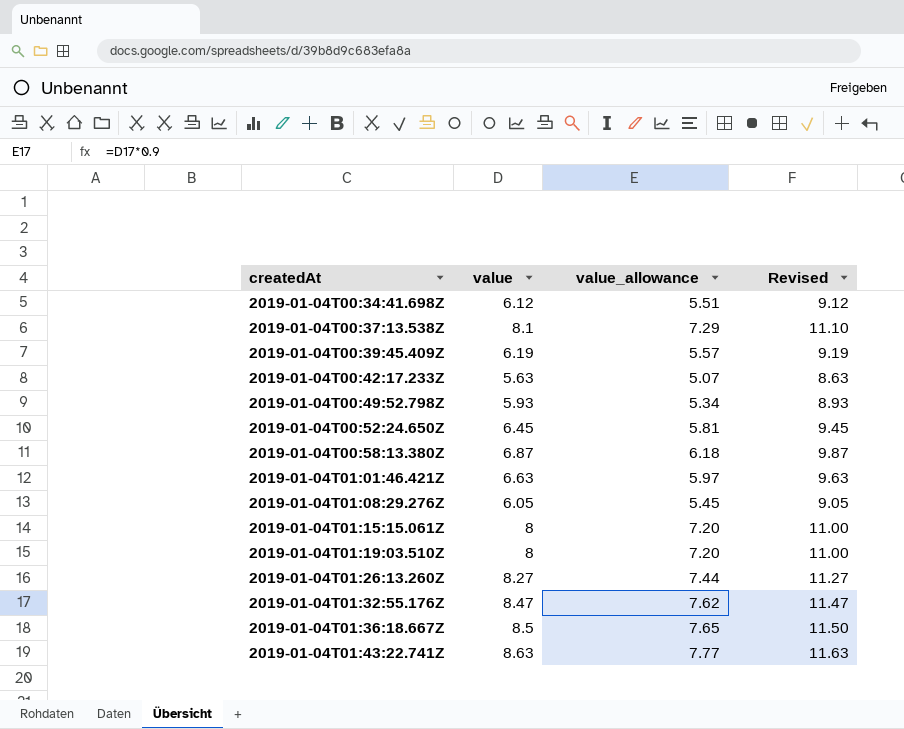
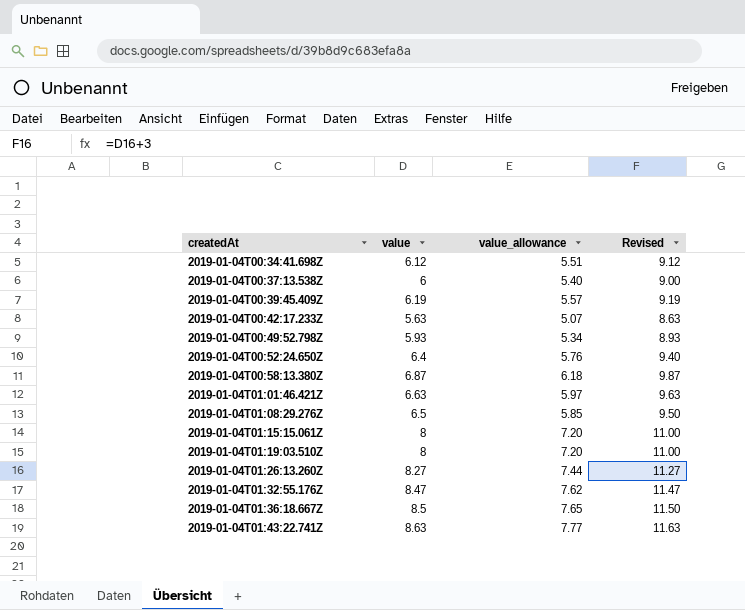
2019-01-04T00:37:13.538Z | value: 8.1 -> 6
2019-01-04T00:37:13.538Z | value_allowance: 7.29 -> 5.40
2019-01-04T00:37:13.538Z | Revised: 11.10 -> 9.00
2019-01-04T00:52:24.650Z | value: 6.45 -> 6.4
2019-01-04T00:52:24.650Z | value_allowance: 5.81 -> 5.76
2019-01-04T00:52:24.650Z | Revised: 9.45 -> 9.40
2019-01-04T01:08:29.276Z | value: 6.05 -> 6.5
2019-01-04T01:08:29.276Z | value_allowance: 5.45 -> 5.85
2019-01-04T01:08:29.276Z | Revised: 9.05 -> 9.50

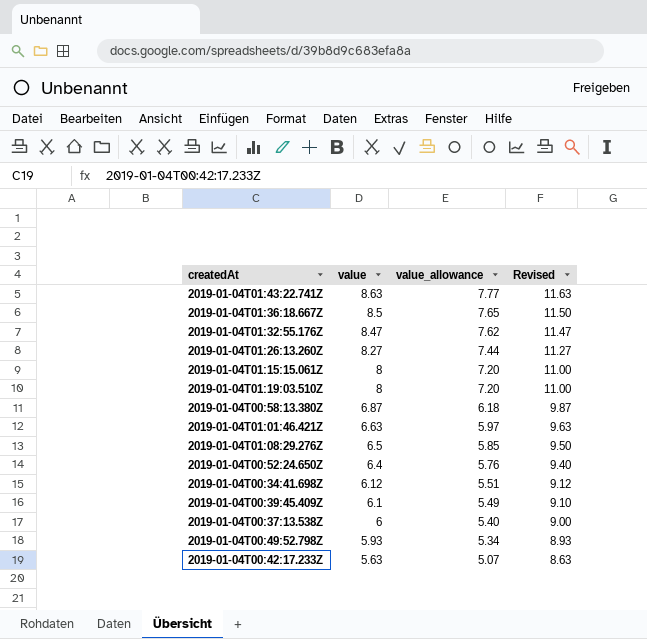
row order: createdAt ascending -> value descending
2019-01-04T00:39:45.409Z | value: 6.19 -> 6.1
2019-01-04T00:39:45.409Z | value_allowance: 5.57 -> 5.49
2019-01-04T00:39:45.409Z | Revised: 9.19 -> 9.10

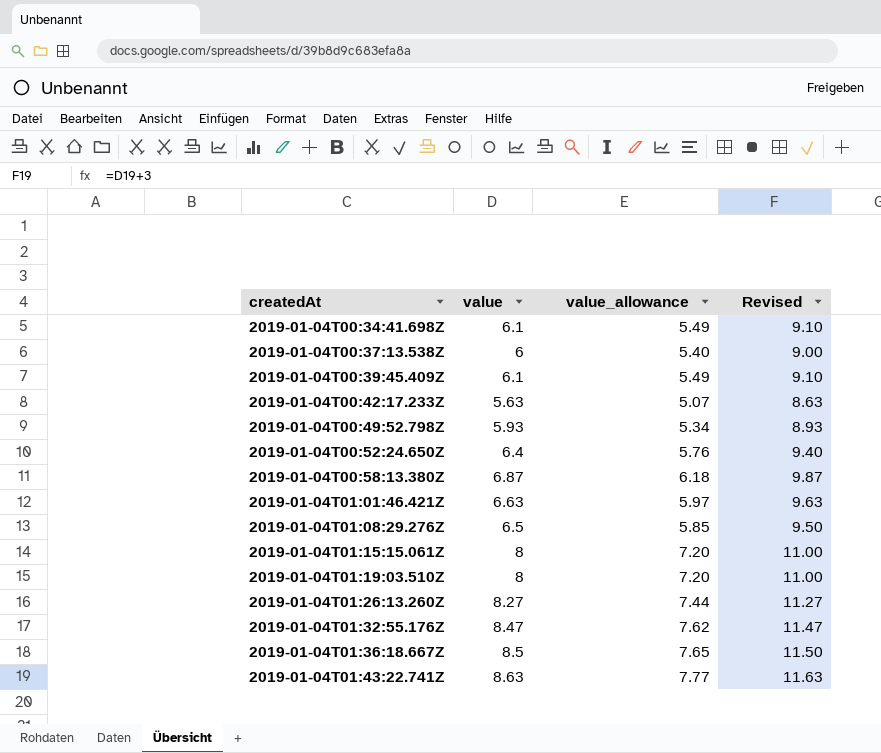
row order: value descending -> createdAt ascending
2019-01-04T00:34:41.698Z | value: 6.12 -> 6.1
2019-01-04T00:34:41.698Z | value_allowance: 5.51 -> 5.49
2019-01-04T00:34:41.698Z | Revised: 9.12 -> 9.10

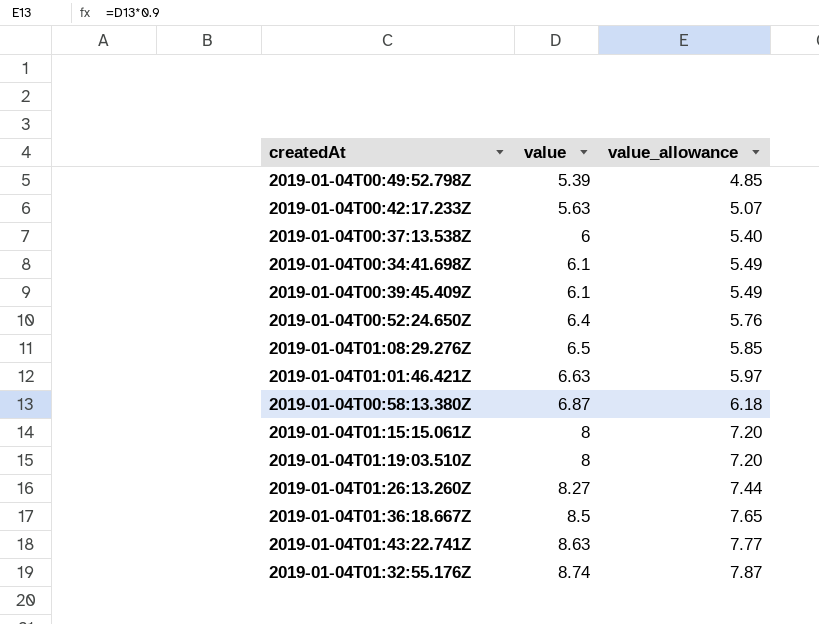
row order: createdAt ascending -> value ascending
column Revised | formula: [value] + 3 -> none
2019-01-04T00:49:52.798Z | value: 5.93 -> 5.39
2019-01-04T00:49:52.798Z | value_allowance: 5.34 -> 4.85
2019-01-04T01:32:55.176Z | value: 8.47 -> 8.74
2019-01-04T01:32:55.176Z | value_allowance: 7.62 -> 7.87

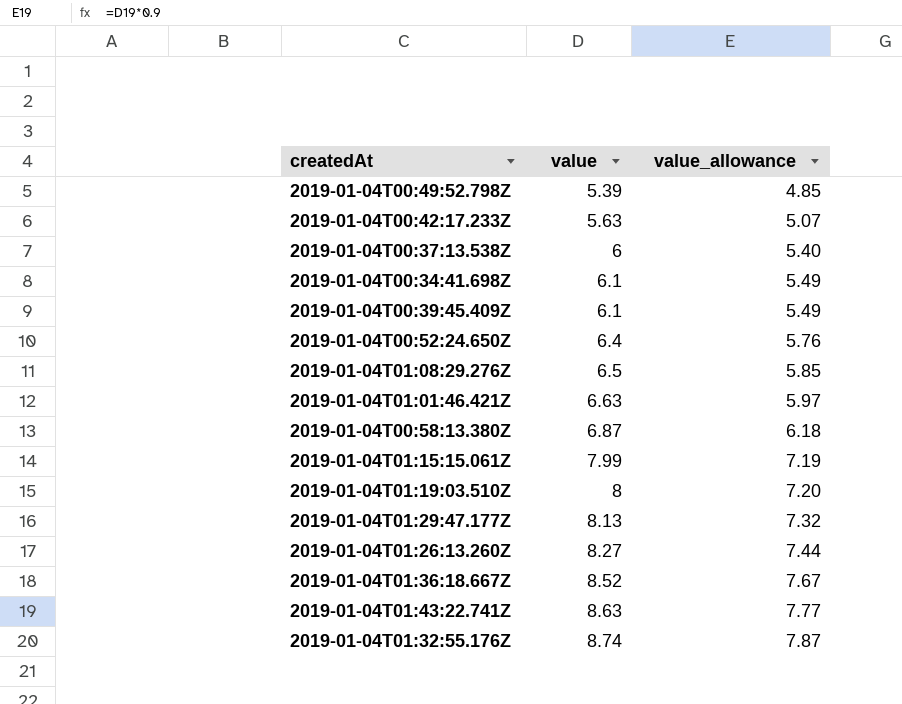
2019-01-04T01:15:15.061Z | value: 8 -> 7.99
2019-01-04T01:15:15.061Z | value_allowance: 7.20 -> 7.19
row 2019-01-04T01:29:47.177Z: none -> 8.13 | 7.32
2019-01-04T01:36:18.667Z | value: 8.5 -> 8.52
2019-01-04T01:36:18.667Z | value_allowance: 7.65 -> 7.67

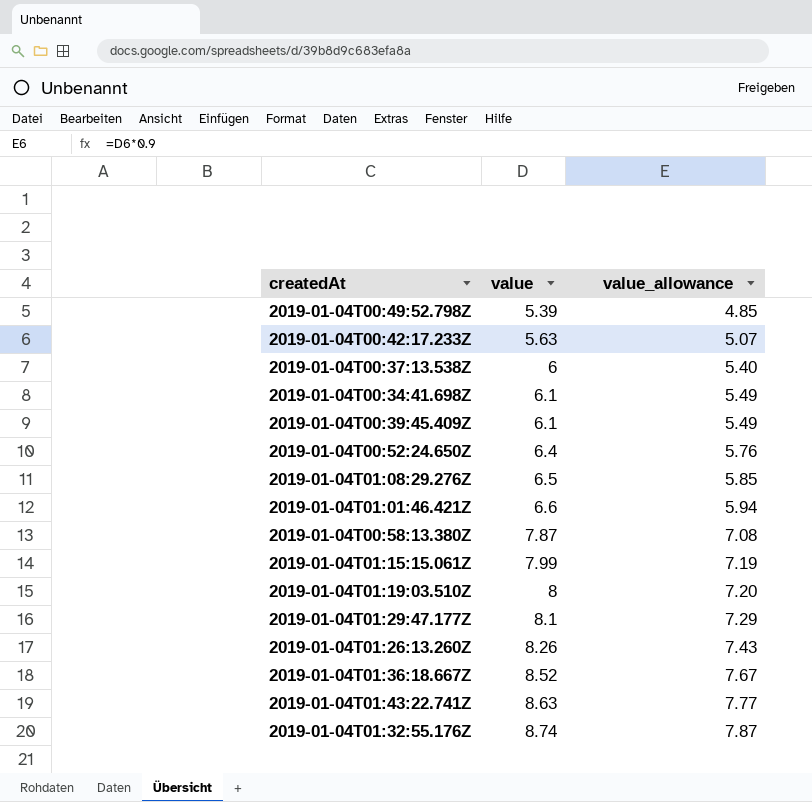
2019-01-04T01:01:46.421Z | value: 6.63 -> 6.6
2019-01-04T01:01:46.421Z | value_allowance: 5.97 -> 5.94
2019-01-04T00:58:13.380Z | value: 6.87 -> 7.87
2019-01-04T00:58:13.380Z | value_allowance: 6.18 -> 7.08
2019-01-04T01:29:47.177Z | value: 8.13 -> 8.1
2019-01-04T01:29:47.177Z | value_allowance: 7.32 -> 7.29
2019-01-04T01:26:13.260Z | value: 8.27 -> 8.26
2019-01-04T01:26:13.260Z | value_allowance: 7.44 -> 7.43

